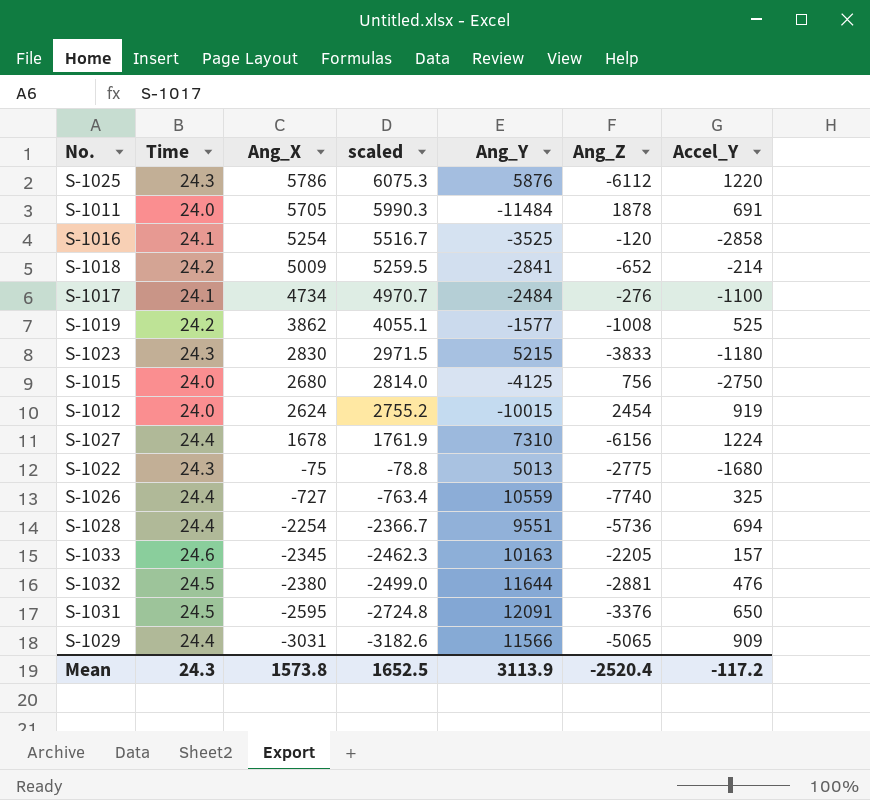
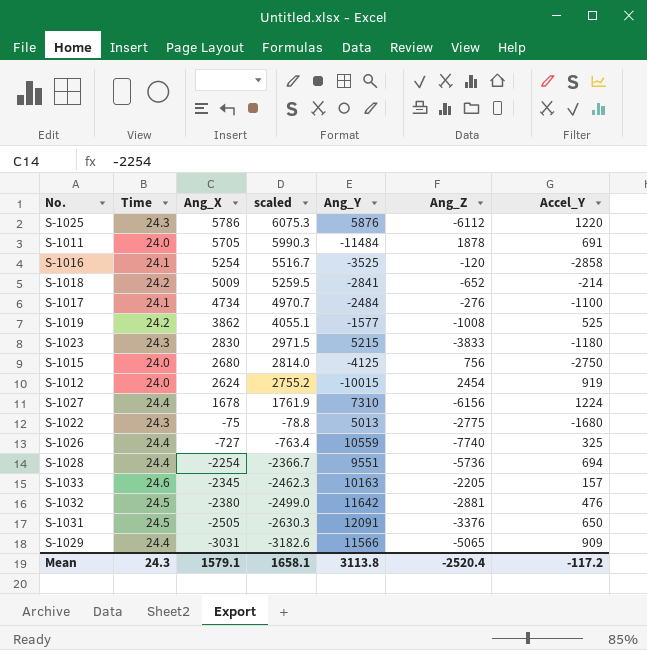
S-1032 | Ang_Y: 11644 -> 11642
S-1031 | Ang_X: -2595 -> -2505
S-1031 | scaled: -2724.8 -> -2630.3
Mean | Ang_X: 1573.8 -> 1579.1
Mean | scaled: 1652.5 -> 1658.1
Mean | Ang_Y: 3113.9 -> 3113.8

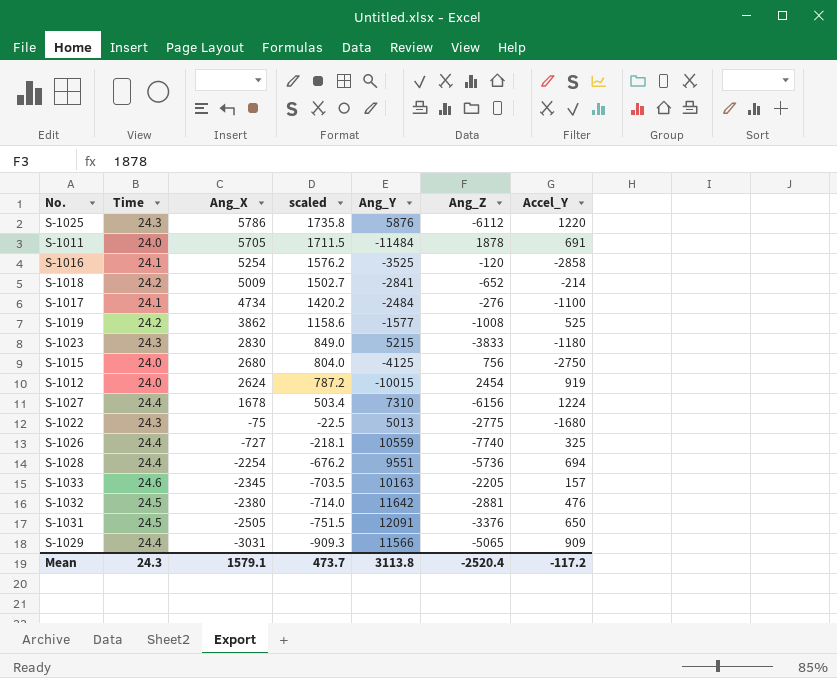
column scaled | formula: [Ang_X] * 1.05 -> [Ang_X] * 0.3
Mean | scaled: 1658.1 -> 473.7

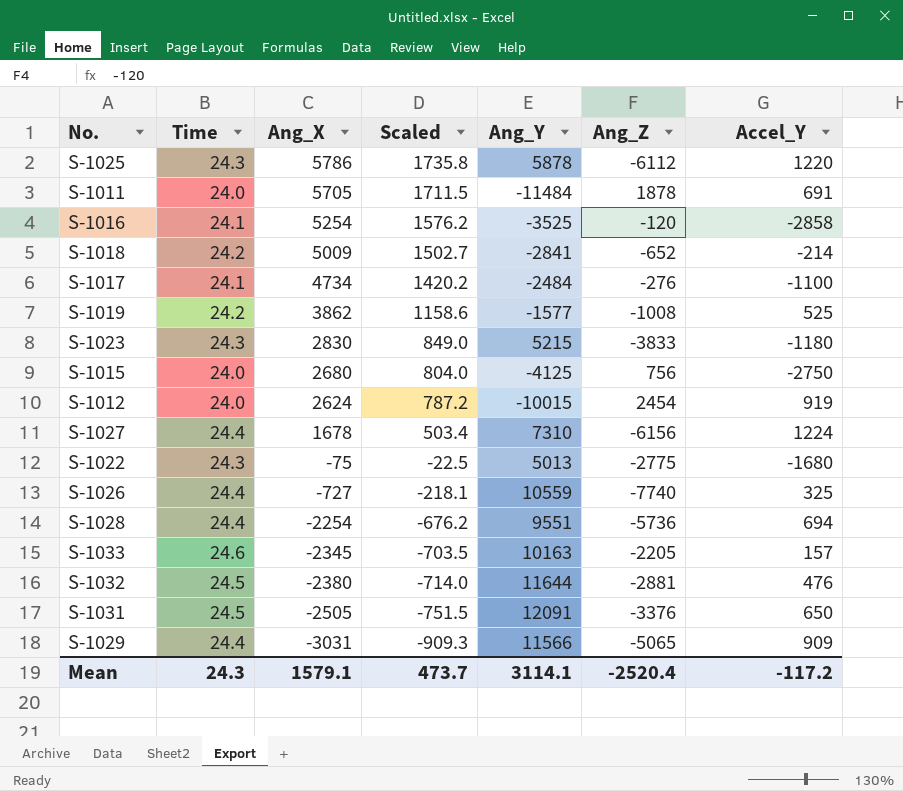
column name: scaled -> Scaled
S-1025 | Ang_Y: 5876 -> 5878
S-1032 | Ang_Y: 11642 -> 11644
Mean | Ang_Y: 3113.8 -> 3114.1

